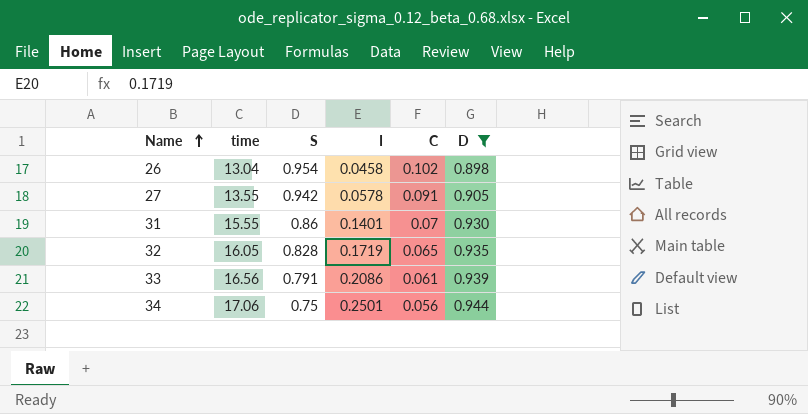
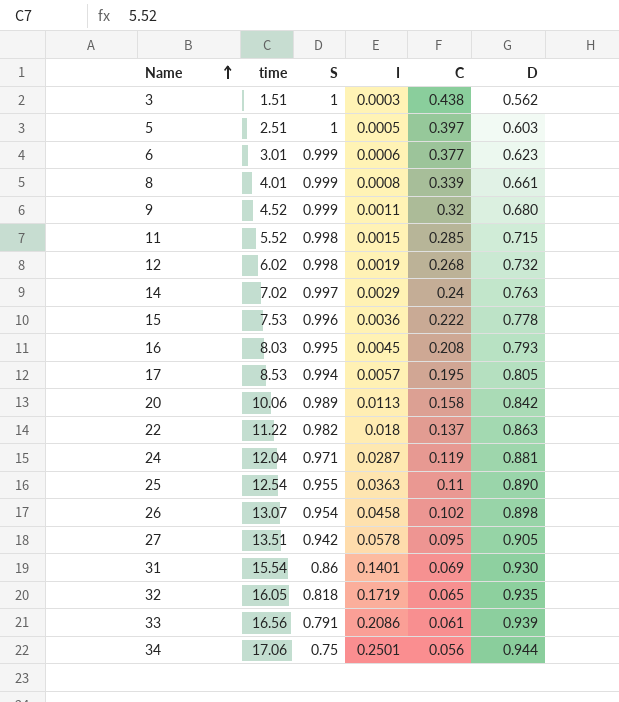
filter: D >= 0.898 -> none
26 | time: 13.04 -> 13.07
27 | time: 13.55 -> 13.51
27 | C: 0.091 -> 0.095
31 | time: 15.55 -> 15.54
31 | C: 0.07 -> 0.069
32 | S: 0.828 -> 0.818

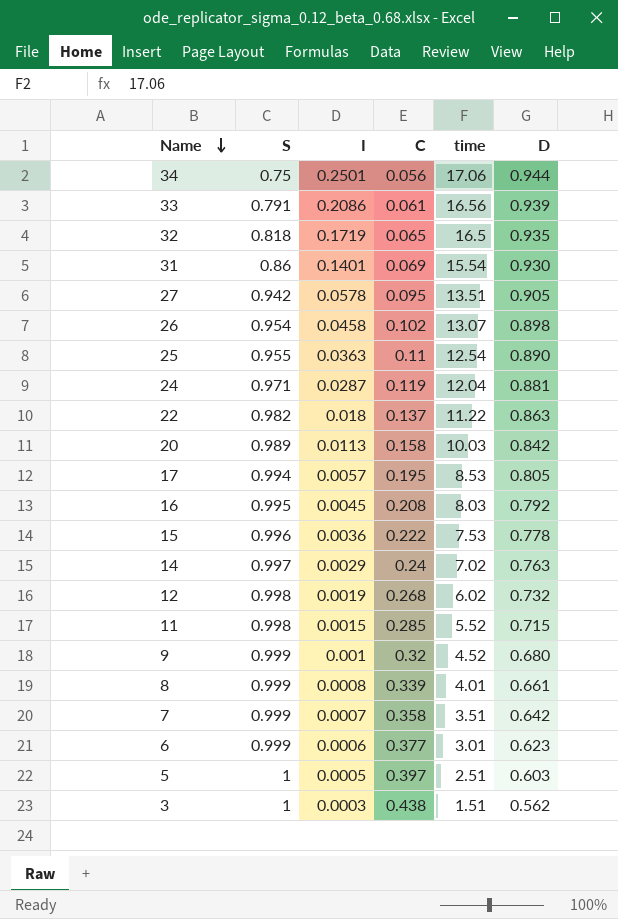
row order: Name ascending -> Name descending
column time | position: 2 -> 5
32 | time: 16.05 -> 16.5
20 | time: 10.06 -> 10.03
16 | D: 0.793 -> 0.792
9 | I: 0.0011 -> 0.001
row 7: none -> 0.999 | 0.0007 | 0.358 | 3.51 | 0.642

